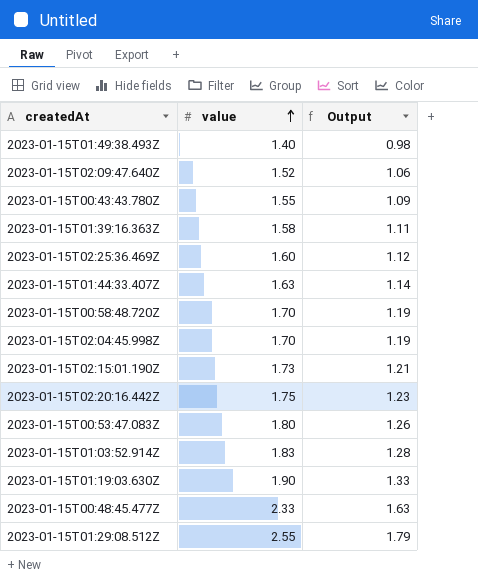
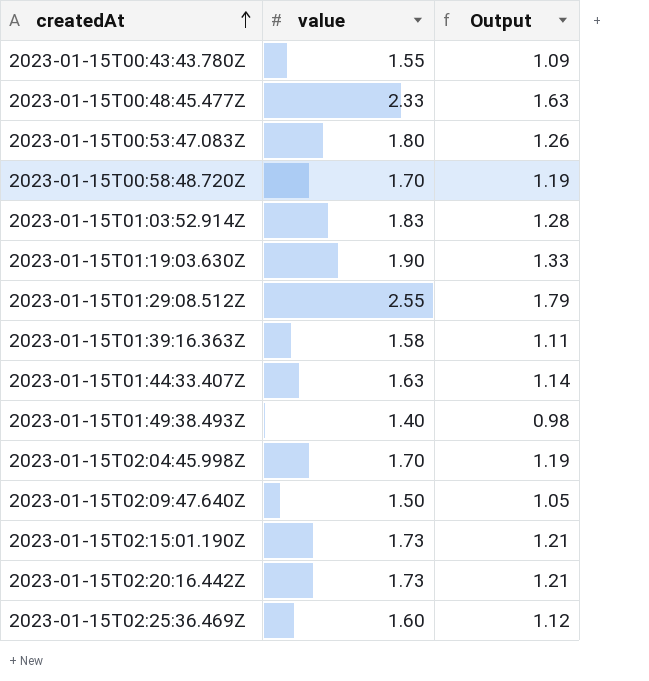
row order: value ascending -> createdAt ascending
2023-01-15T02:09:47.640Z | value: 1.52 -> 1.50
2023-01-15T02:09:47.640Z | Output: 1.06 -> 1.05
2023-01-15T02:20:16.442Z | value: 1.75 -> 1.73
2023-01-15T02:20:16.442Z | Output: 1.23 -> 1.21

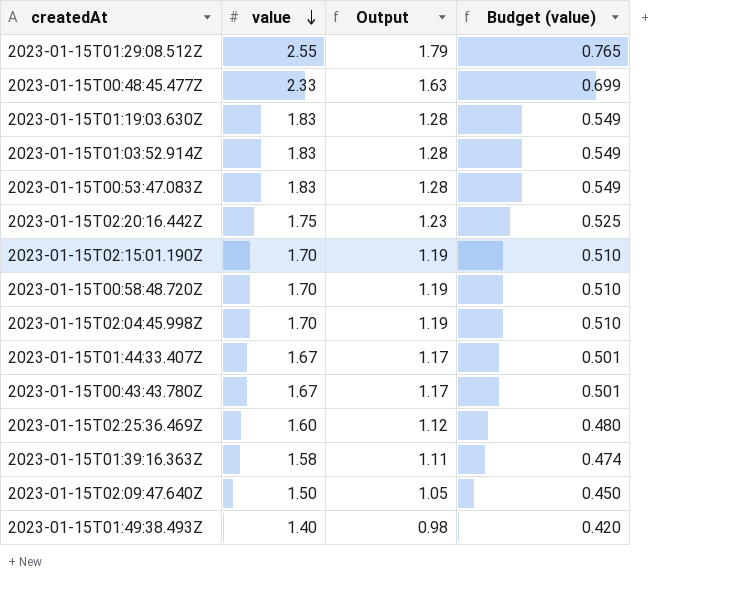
row order: createdAt ascending -> value descending
column Budget (value) | formula: none -> [value] * 0.3
2023-01-15T01:19:03.630Z | value: 1.90 -> 1.83
2023-01-15T01:19:03.630Z | Output: 1.33 -> 1.28
2023-01-15T00:53:47.083Z | value: 1.80 -> 1.83
2023-01-15T00:53:47.083Z | Output: 1.26 -> 1.28
2023-01-15T02:20:16.442Z | value: 1.73 -> 1.75
2023-01-15T02:20:16.442Z | Output: 1.21 -> 1.23
2023-01-15T02:15:01.190Z | value: 1.73 -> 1.70
2023-01-15T02:15:01.190Z | Output: 1.21 -> 1.19
2023-01-15T01:44:33.407Z | value: 1.63 -> 1.67
2023-01-15T01:44:33.407Z | Output: 1.14 -> 1.17
2023-01-15T00:43:43.780Z | value: 1.55 -> 1.67
2023-01-15T00:43:43.780Z | Output: 1.09 -> 1.17

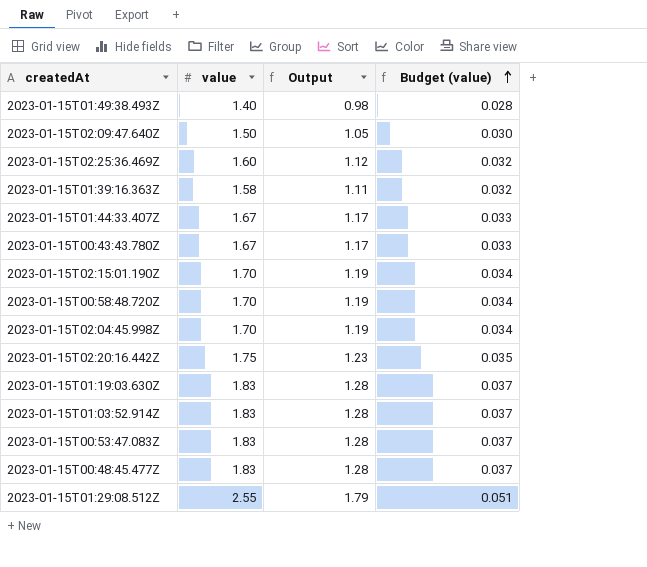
row order: value descending -> Budget (value) ascending
column Budget (value) | formula: [value] * 0.3 -> [value] * 0.02
2023-01-15T00:48:45.477Z | value: 2.33 -> 1.83
2023-01-15T00:48:45.477Z | Output: 1.63 -> 1.28

